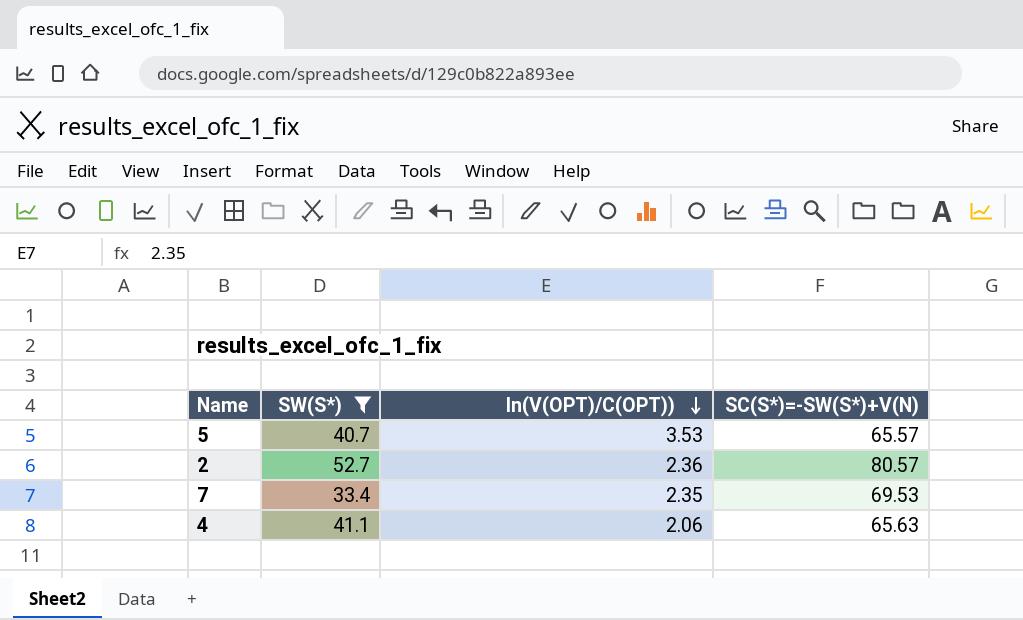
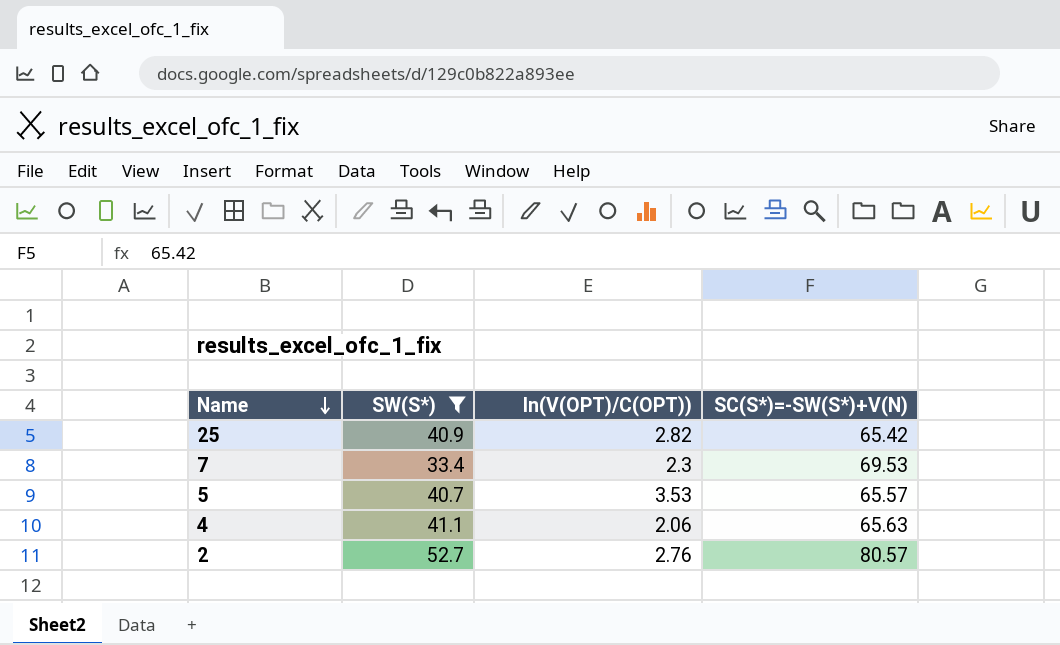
row order: ln(V(OPT)/C(OPT)) descending -> Name descending
row 25: none -> 40.9 | 2.82 | 65.42
7 | ln(V(OPT)/C(OPT)): 2.35 -> 2.3
2 | ln(V(OPT)/C(OPT)): 2.36 -> 2.76

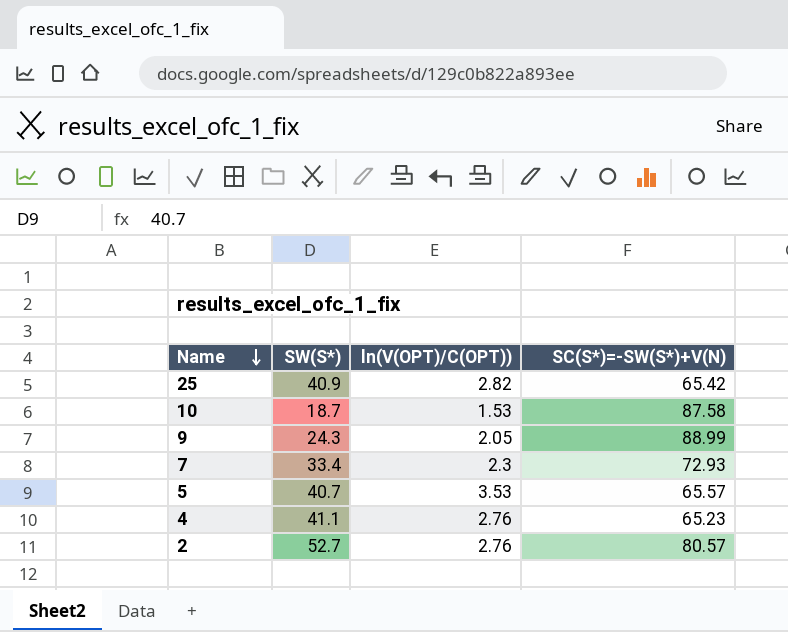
filter: SW(S*) >= 33.4 -> none
7 | SC(S*)=-SW(S*)+V(N): 69.53 -> 72.93
4 | ln(V(OPT)/C(OPT)): 2.06 -> 2.76
4 | SC(S*)=-SW(S*)+V(N): 65.63 -> 65.23

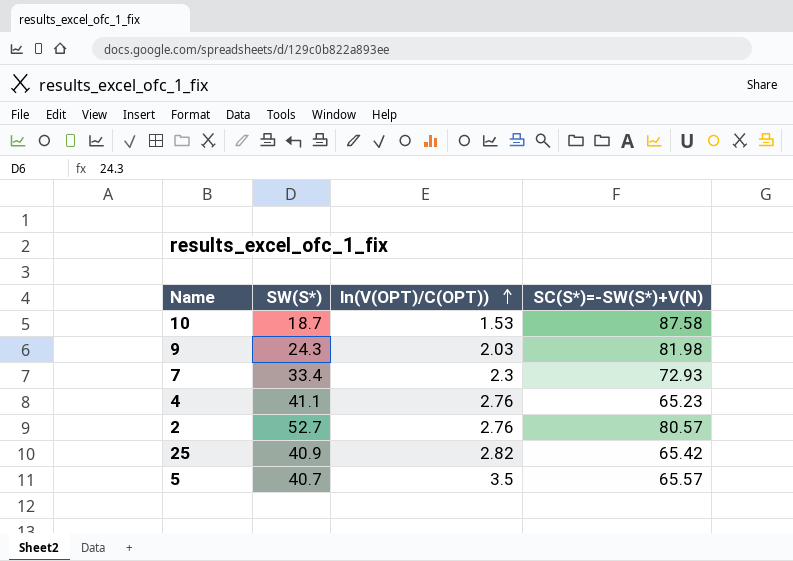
row order: Name descending -> ln(V(OPT)/C(OPT)) ascending
9 | ln(V(OPT)/C(OPT)): 2.05 -> 2.03
9 | SC(S*)=-SW(S*)+V(N): 88.99 -> 81.98
5 | ln(V(OPT)/C(OPT)): 3.53 -> 3.5

